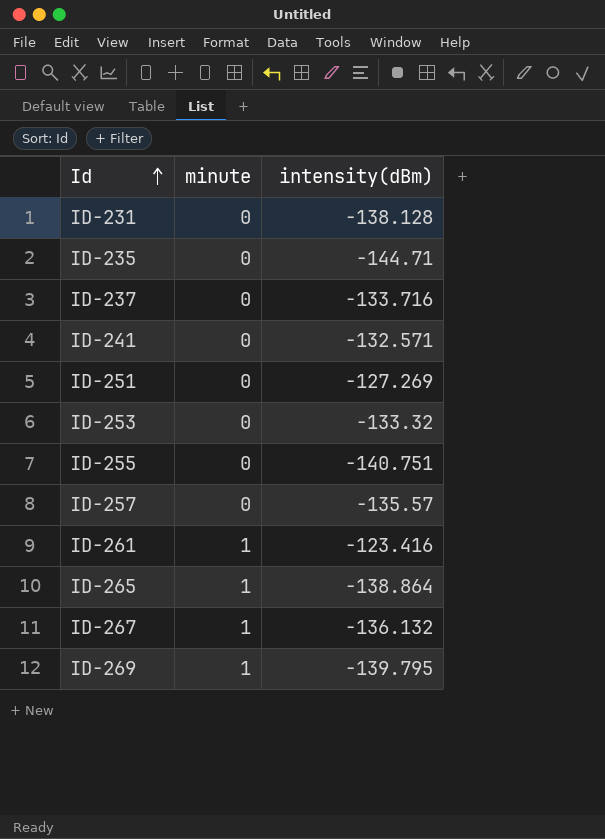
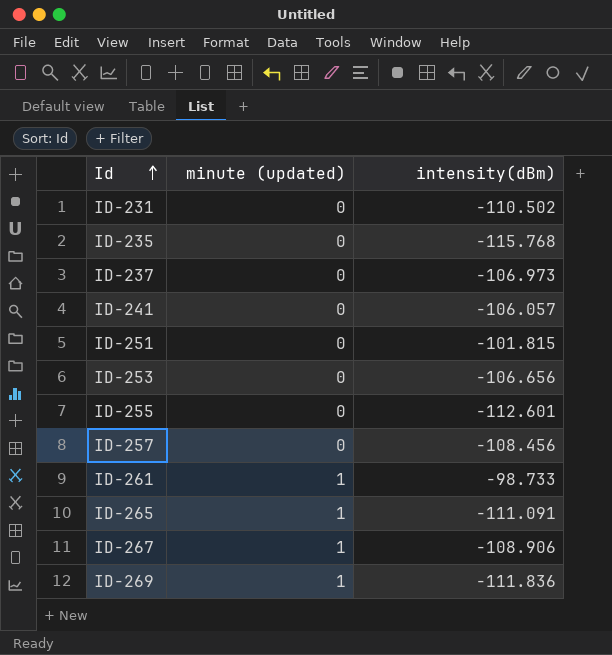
column name: minute -> minute (updated)
ID-231 | intensity(dBm): -138.128 -> -110.502
ID-235 | intensity(dBm): -144.71 -> -115.768
ID-237 | intensity(dBm): -133.716 -> -106.973
ID-241 | intensity(dBm): -132.571 -> -106.057
ID-251 | intensity(dBm): -127.269 -> -101.815
ID-253 | intensity(dBm): -133.32 -> -106.656
ID-255 | intensity(dBm): -140.751 -> -112.601
ID-257 | intensity(dBm): -135.57 -> -108.456
ID-261 | intensity(dBm): -123.416 -> -98.733
ID-265 | intensity(dBm): -138.864 -> -111.091
ID-267 | intensity(dBm): -136.132 -> -108.906
ID-269 | intensity(dBm): -139.795 -> -111.836

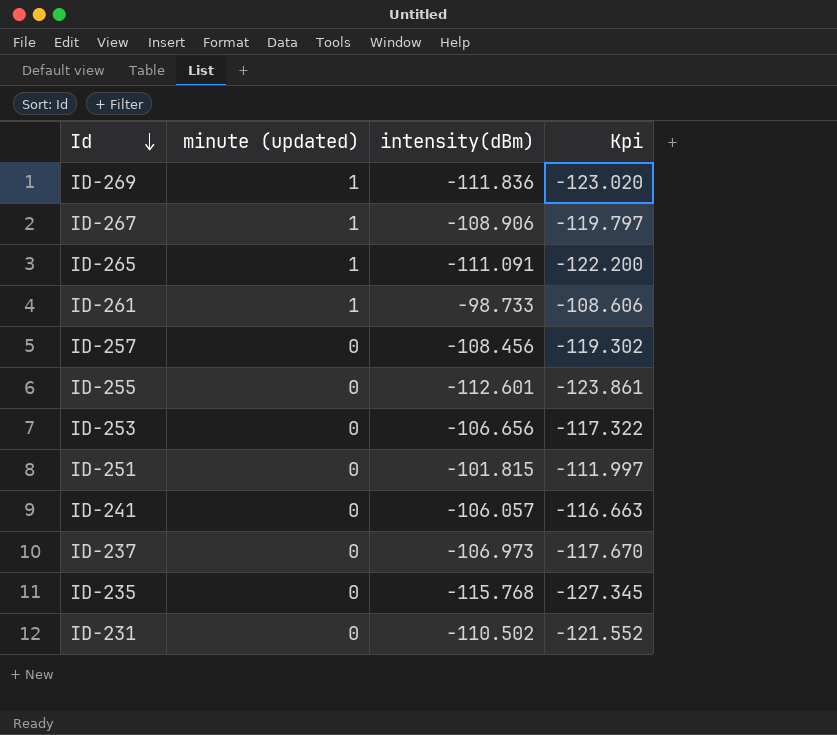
row order: Id ascending -> Id descending
column Kpi | formula: none -> [intensity(dBm)] * 1.1

